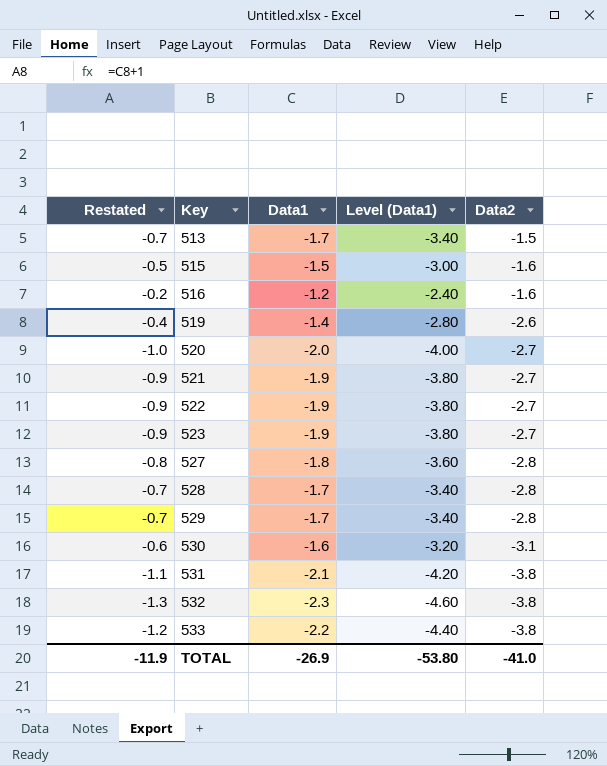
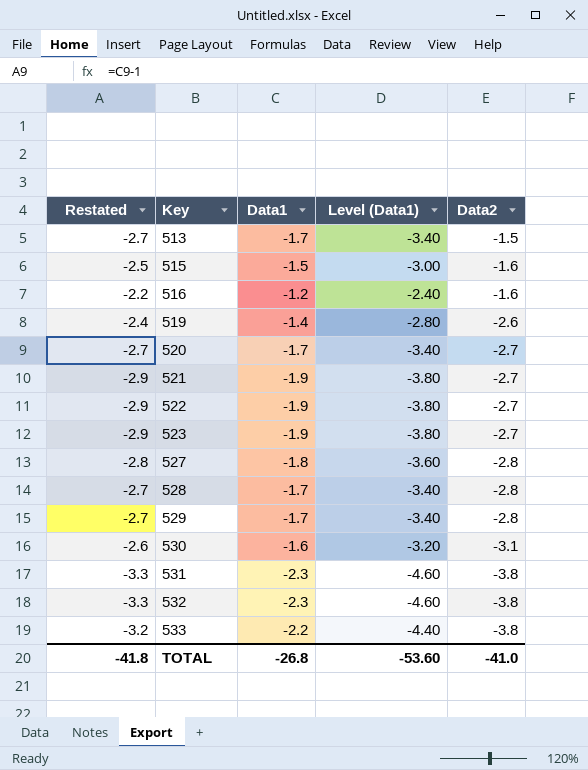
column Restated | formula: [Data1] + 1 -> [Data1] - 1
520 | Data1: -2.0 -> -1.7
520 | Level (Data1): -4.00 -> -3.40
531 | Data1: -2.1 -> -2.3
531 | Level (Data1): -4.20 -> -4.60
TOTAL | Restated: -11.9 -> -41.8
TOTAL | Data1: -26.9 -> -26.8
TOTAL | Level (Data1): -53.80 -> -53.60

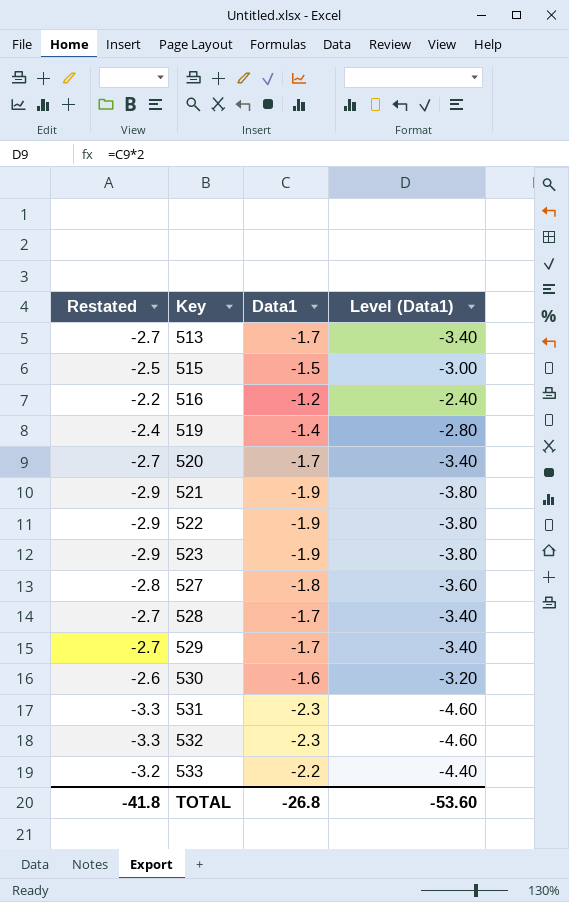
column Data2 | position: 5 -> none

